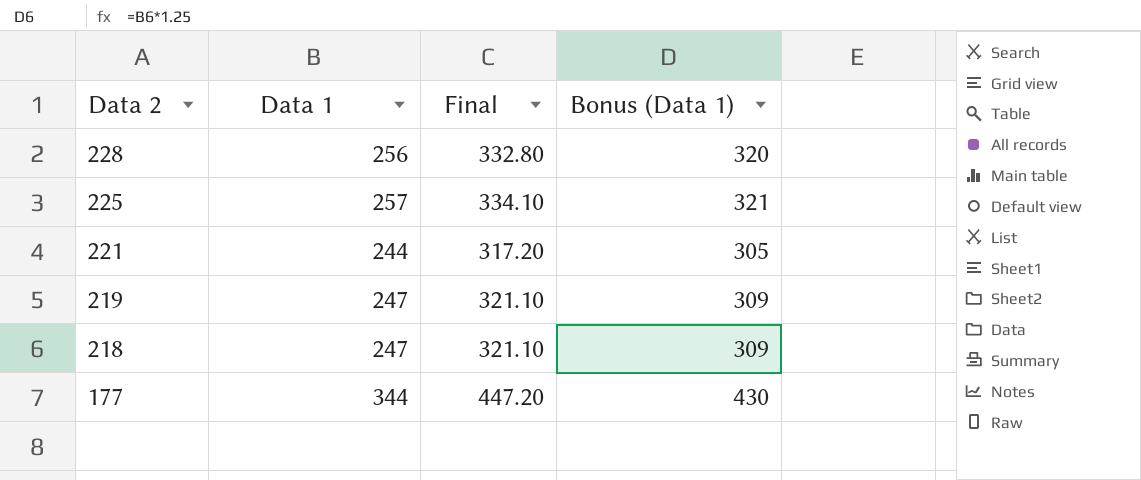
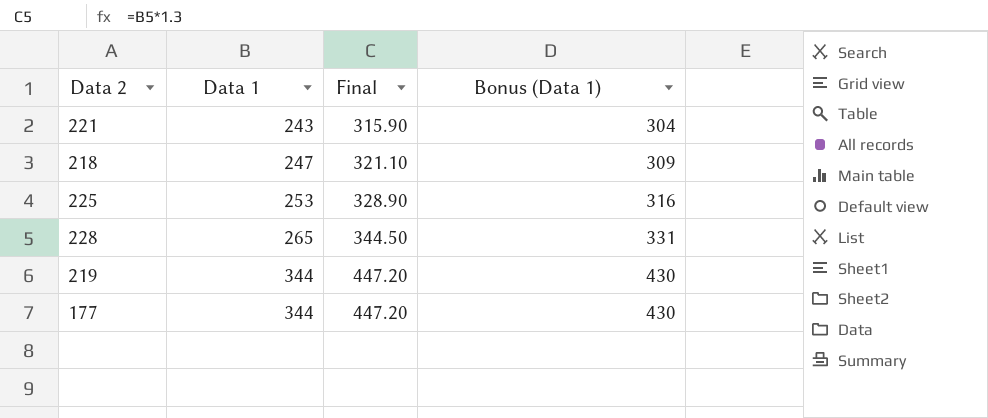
row order: Data 2 descending -> Data 1 ascending
221 | Data 1: 244 -> 243
221 | Final: 317.20 -> 315.90
221 | Bonus (Data 1): 305 -> 304
225 | Data 1: 257 -> 253
225 | Final: 334.10 -> 328.90
225 | Bonus (Data 1): 321 -> 316
228 | Data 1: 256 -> 265
228 | Final: 332.80 -> 344.50
228 | Bonus (Data 1): 320 -> 331
219 | Data 1: 247 -> 344
219 | Final: 321.10 -> 447.20
219 | Bonus (Data 1): 309 -> 430

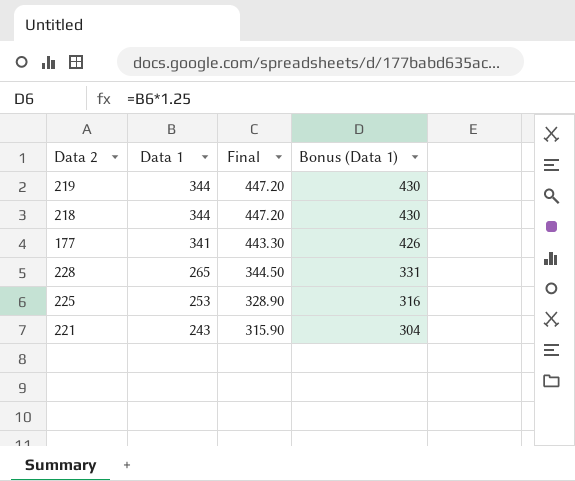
row order: Data 1 ascending -> Data 1 descending
218 | Data 1: 247 -> 344
218 | Final: 321.10 -> 447.20
218 | Bonus (Data 1): 309 -> 430
177 | Data 1: 344 -> 341
177 | Final: 447.20 -> 443.30
177 | Bonus (Data 1): 430 -> 426

